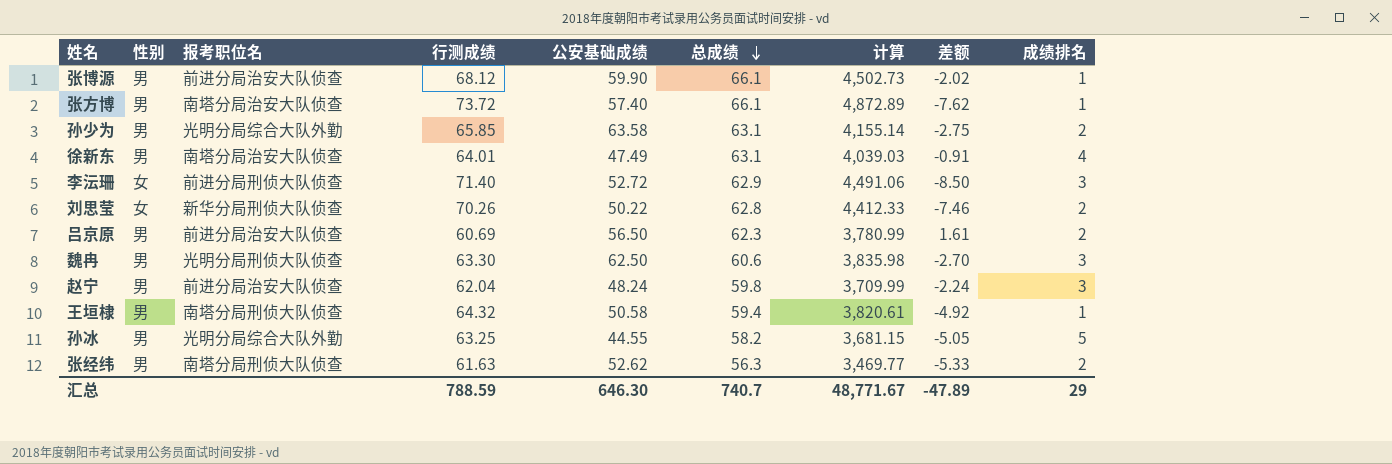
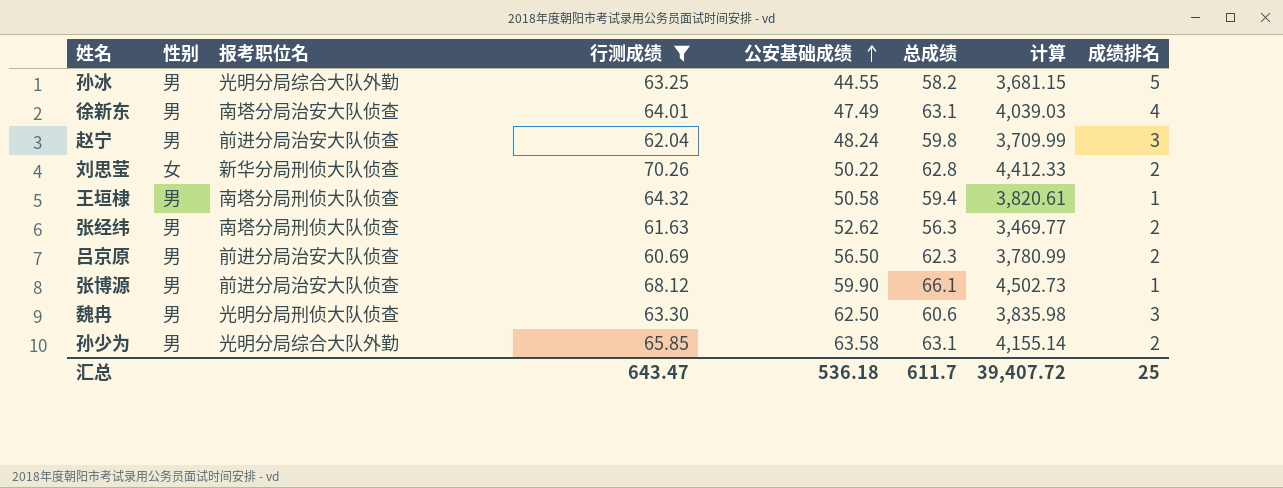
filter: none -> 行测成绩 <= 70.26
row order: 总成绩 descending -> 公安基础成绩 ascending
column 差额 | formula: [总成绩] - [行测成绩] -> none
汇总 | 行测成绩: 788.59 -> 643.47
汇总 | 公安基础成绩: 646.30 -> 536.18
汇总 | 总成绩: 740.7 -> 611.7
汇总 | 计算: 48,771.67 -> 39,407.72
汇总 | 成绩排名: 29 -> 25

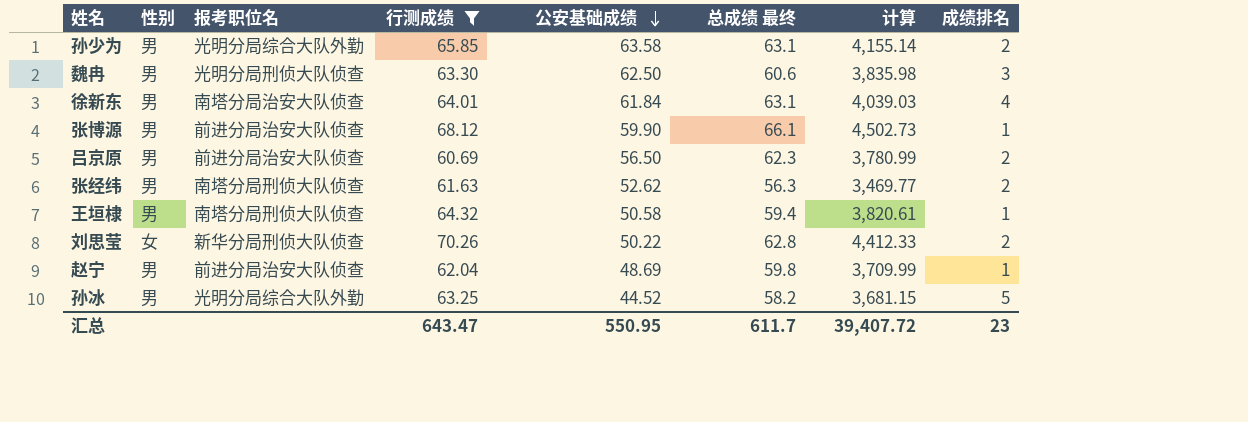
row order: 公安基础成绩 ascending -> 公安基础成绩 descending
column name: 总成绩 -> 总成绩 最终
徐新东 | 公安基础成绩: 47.49 -> 61.84
赵宁 | 公安基础成绩: 48.24 -> 48.69
赵宁 | 成绩排名: 3 -> 1
孙冰 | 公安基础成绩: 44.55 -> 44.52
汇总 | 公安基础成绩: 536.18 -> 550.95
汇总 | 成绩排名: 25 -> 23

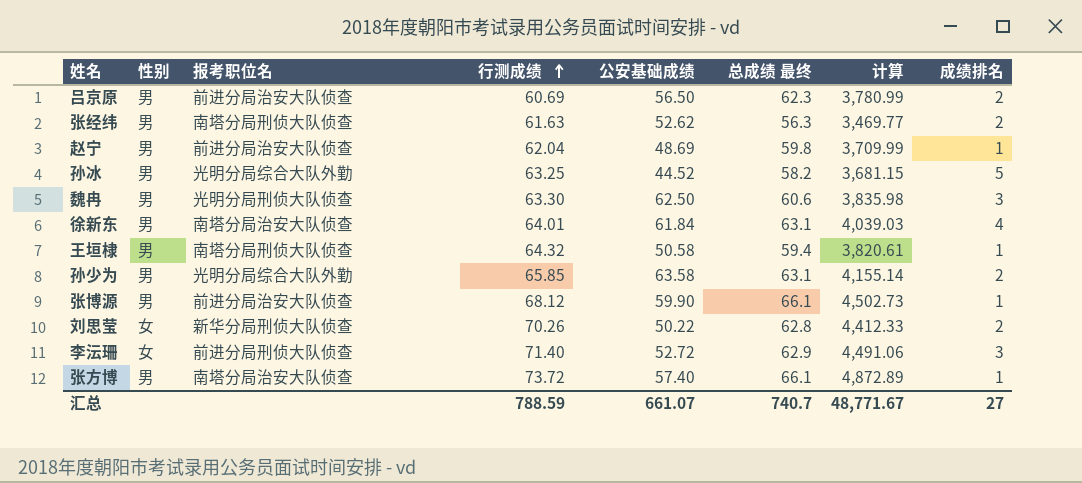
filter: 行测成绩 <= 70.26 -> none
row order: 公安基础成绩 descending -> 行测成绩 ascending
汇总 | 行测成绩: 643.47 -> 788.59
汇总 | 公安基础成绩: 550.95 -> 661.07
汇总 | 总成绩 最终: 611.7 -> 740.7
汇总 | 计算: 39,407.72 -> 48,771.67
汇总 | 成绩排名: 23 -> 27

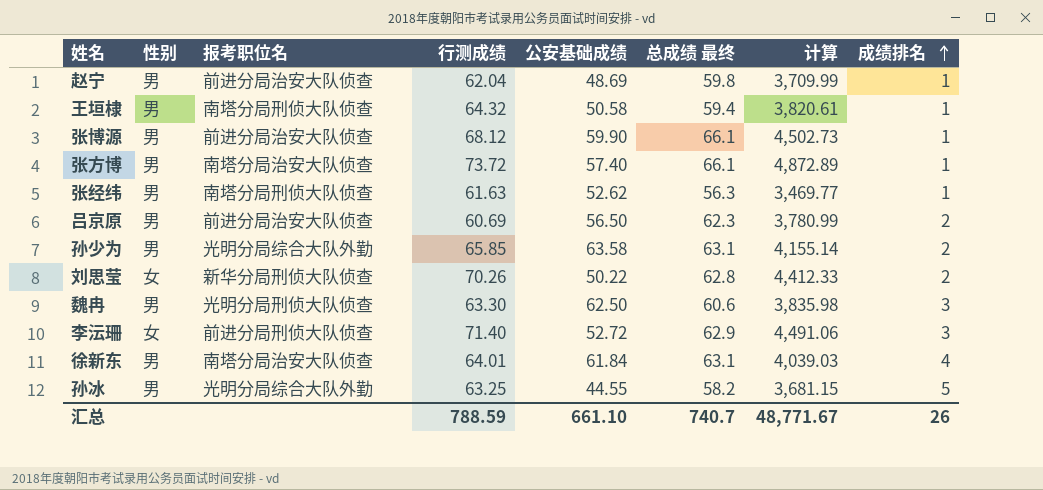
row order: 行测成绩 ascending -> 成绩排名 ascending
张经纬 | 成绩排名: 2 -> 1
孙冰 | 公安基础成绩: 44.52 -> 44.55
汇总 | 公安基础成绩: 661.07 -> 661.10
汇总 | 成绩排名: 27 -> 26

